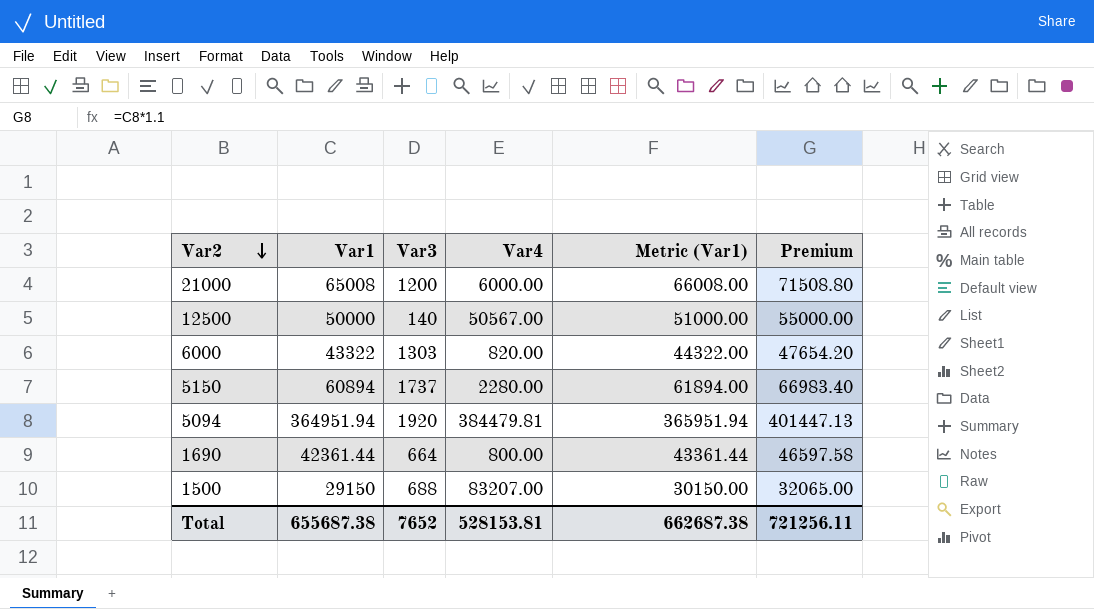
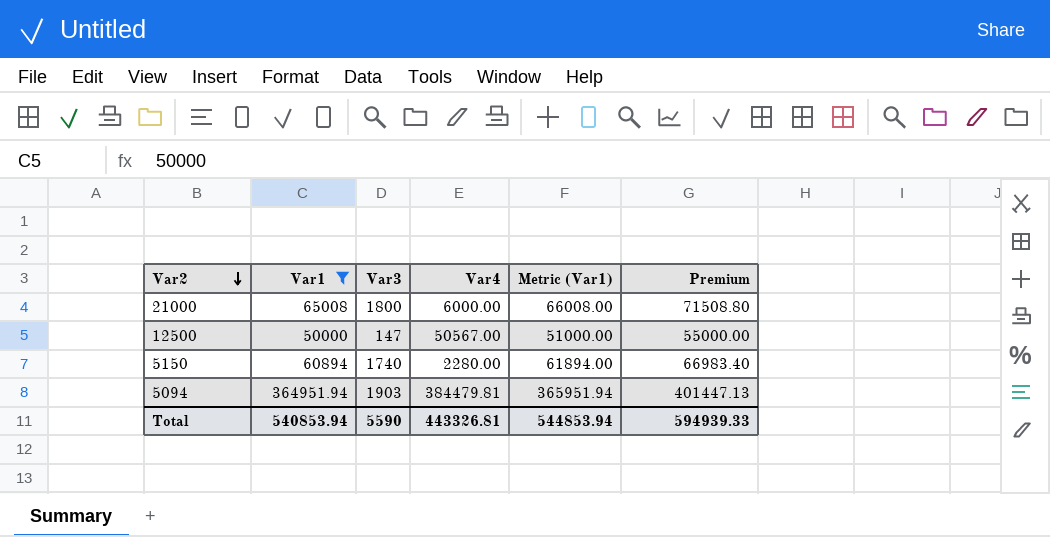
filter: none -> Var1 >= 50000
21000 | Var3: 1200 -> 1800
12500 | Var3: 140 -> 147
5150 | Var3: 1737 -> 1740
5094 | Var3: 1920 -> 1903
Total | Var1: 655687.38 -> 540853.94
Total | Var3: 7652 -> 5590
Total | Var4: 528153.81 -> 443326.81
Total | Metric (Var1): 662687.38 -> 544853.94
Total | Premium: 721256.11 -> 594939.33

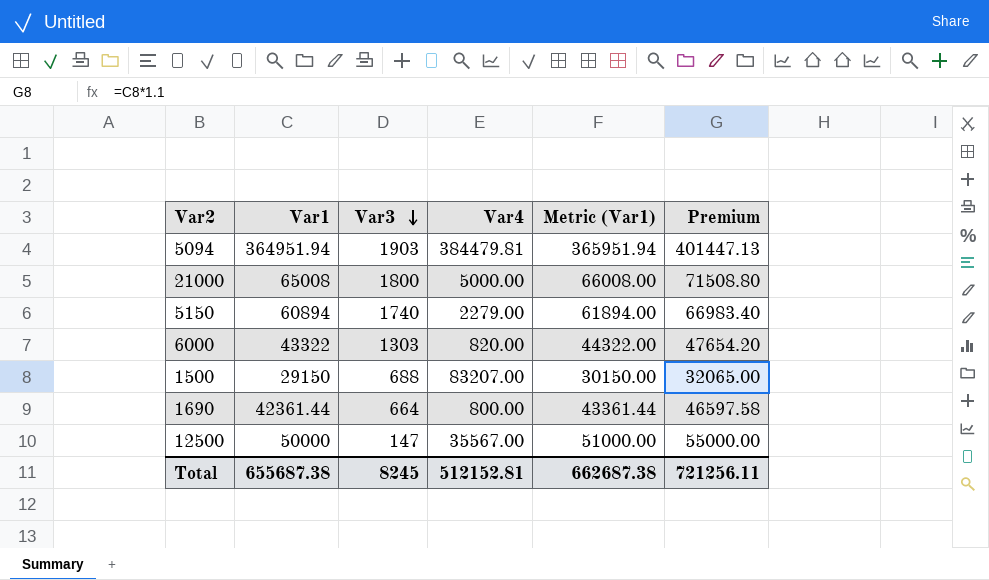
filter: Var1 >= 50000 -> none
row order: Var2 descending -> Var3 descending
21000 | Var4: 6000.00 -> 5000.00
5150 | Var4: 2280.00 -> 2279.00
12500 | Var4: 50567.00 -> 35567.00
Total | Var1: 540853.94 -> 655687.38
Total | Var3: 5590 -> 8245
Total | Var4: 443326.81 -> 512152.81
Total | Metric (Var1): 544853.94 -> 662687.38
Total | Premium: 594939.33 -> 721256.11

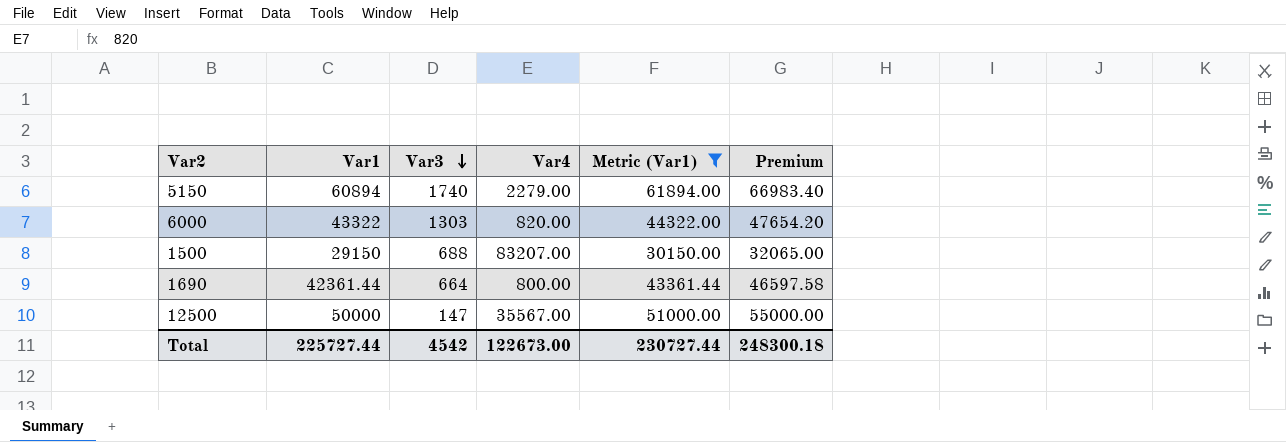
filter: none -> Metric (Var1) <= 61894.00
Total | Var1: 655687.38 -> 225727.44
Total | Var3: 8245 -> 4542
Total | Var4: 512152.81 -> 122673.00
Total | Metric (Var1): 662687.38 -> 230727.44
Total | Premium: 721256.11 -> 248300.18

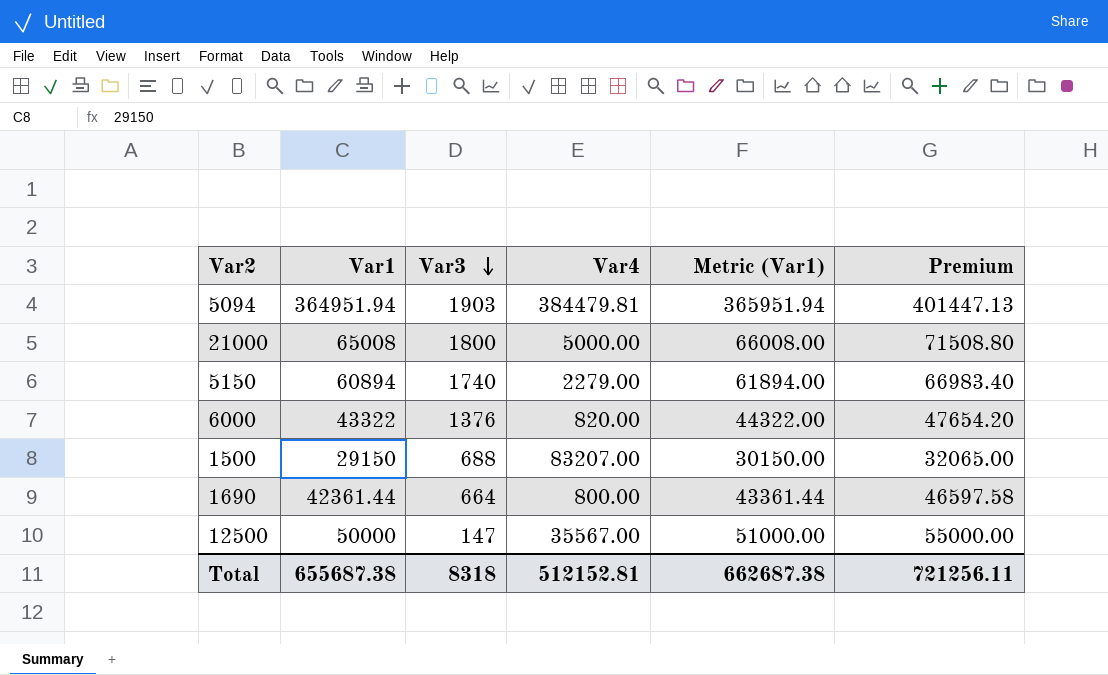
filter: Metric (Var1) <= 61894.00 -> none
6000 | Var3: 1303 -> 1376
Total | Var1: 225727.44 -> 655687.38
Total | Var3: 4542 -> 8318
Total | Var4: 122673.00 -> 512152.81
Total | Metric (Var1): 230727.44 -> 662687.38
Total | Premium: 248300.18 -> 721256.11

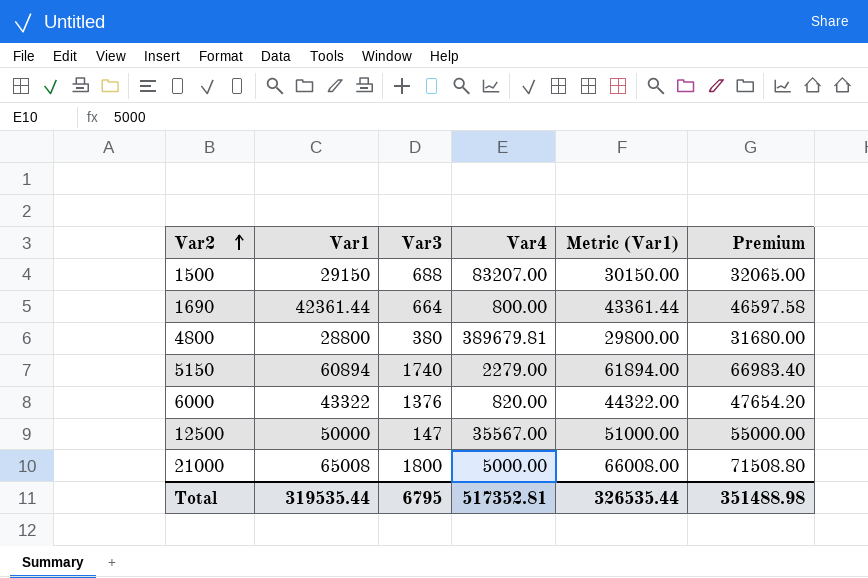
row order: Var3 descending -> Var2 ascending
row 5094: 364951.94 | 1903 | 384479.81 | 365951.94 | 401447.13 -> none
row 4800: none -> 28800 | 380 | 389679.81 | 29800.00 | 31680.00
Total | Var1: 655687.38 -> 319535.44
Total | Var3: 8318 -> 6795
Total | Var4: 512152.81 -> 517352.81
Total | Metric (Var1): 662687.38 -> 326535.44
Total | Premium: 721256.11 -> 351488.98

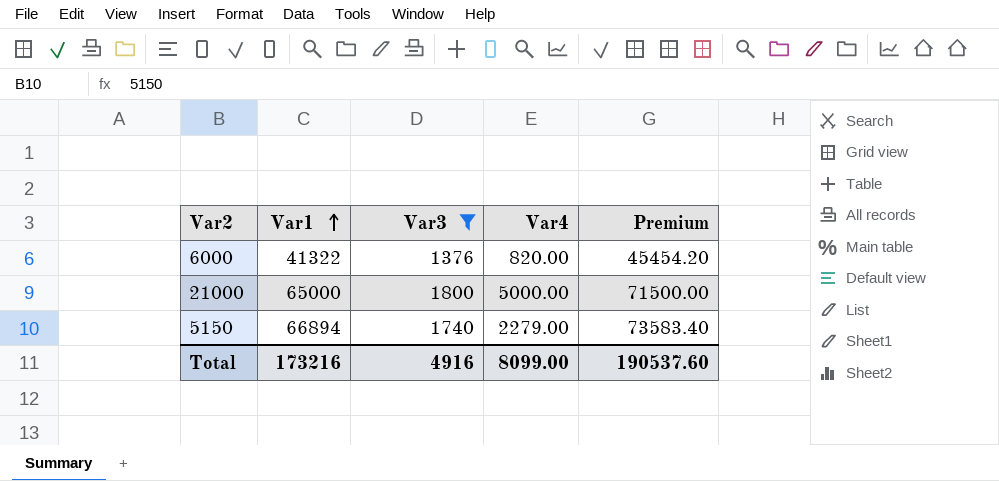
filter: none -> Var3 >= 1376
row order: Var2 ascending -> Var1 ascending
column Metric (Var1) | formula: [Var1] + 1000 -> none
6000 | Var1: 43322 -> 41322
6000 | Premium: 47654.20 -> 45454.20
21000 | Var1: 65008 -> 65000
21000 | Premium: 71508.80 -> 71500.00
5150 | Var1: 60894 -> 66894
5150 | Premium: 66983.40 -> 73583.40
Total | Var1: 319535.44 -> 173216
Total | Var3: 6795 -> 4916
Total | Var4: 517352.81 -> 8099.00
Total | Premium: 351488.98 -> 190537.60

